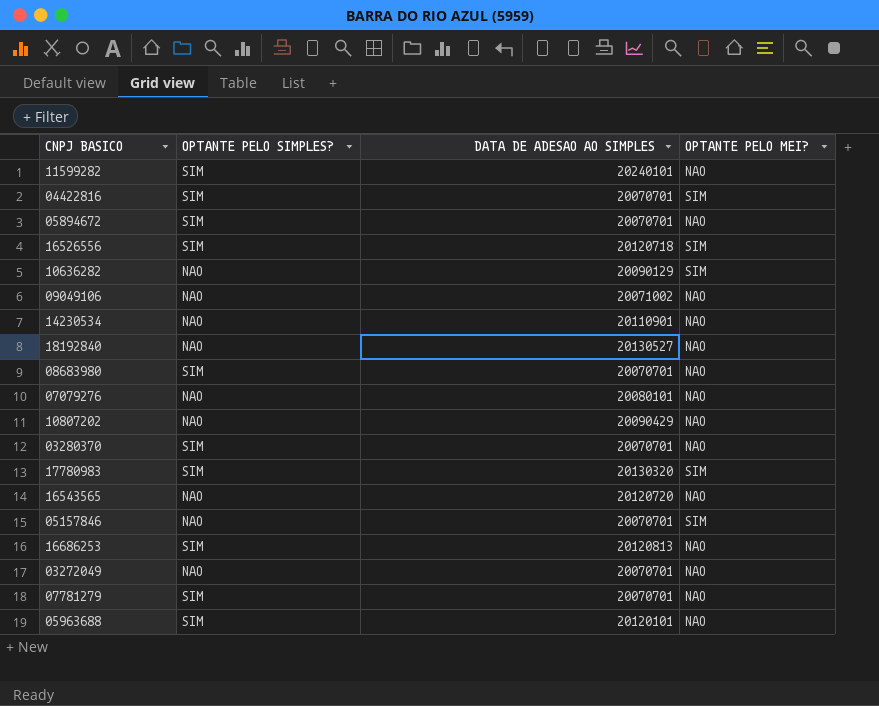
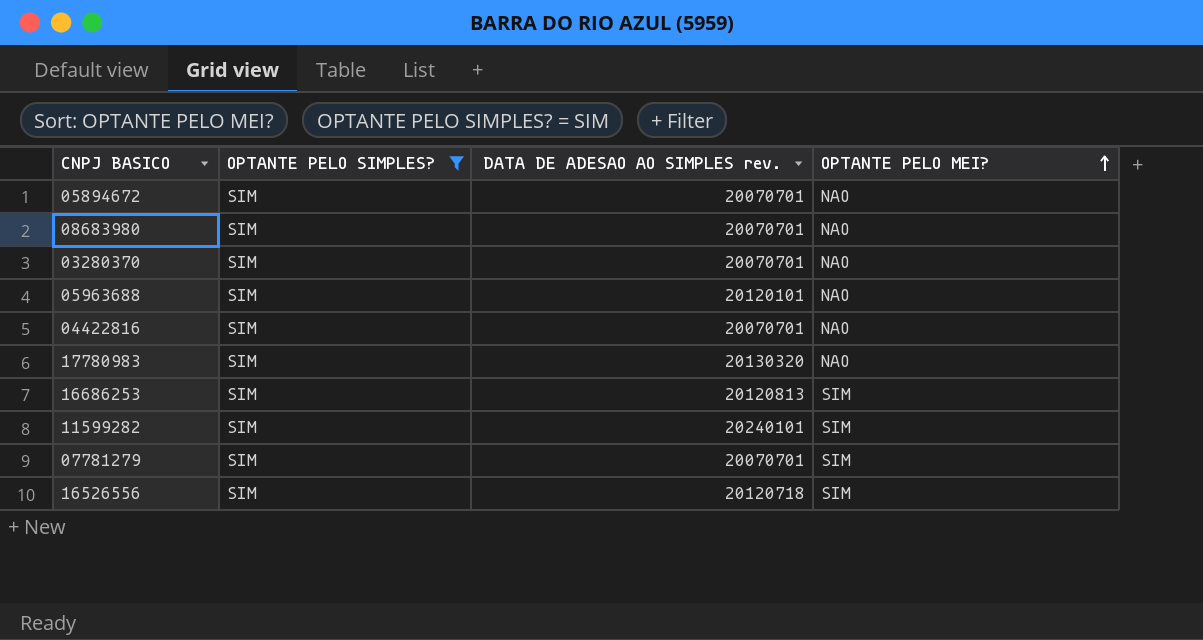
filter: none -> OPTANTE PELO SIMPLES? = SIM
row order: none -> OPTANTE PELO MEI? ascending
column name: DATA DE ADESAO AO SIMPLES -> DATA DE ADESAO AO SIMPLES rev.
04422816 | OPTANTE PELO MEI?: SIM -> NAO
17780983 | OPTANTE PELO MEI?: SIM -> NAO
16686253 | OPTANTE PELO MEI?: NAO -> SIM
11599282 | OPTANTE PELO MEI?: NAO -> SIM
07781279 | OPTANTE PELO MEI?: NAO -> SIM

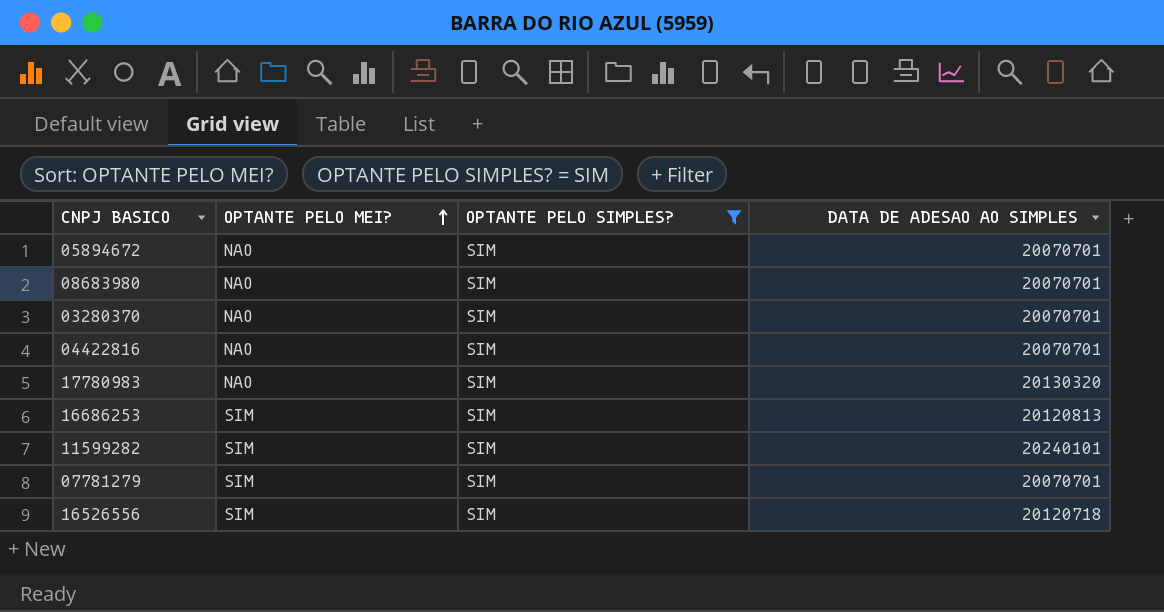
column OPTANTE PELO MEI? | position: 4 -> 2
column name: DATA DE ADESAO AO SIMPLES rev. -> DATA DE ADESAO AO SIMPLES
row 05963688: SIM | 20120101 | NAO -> none

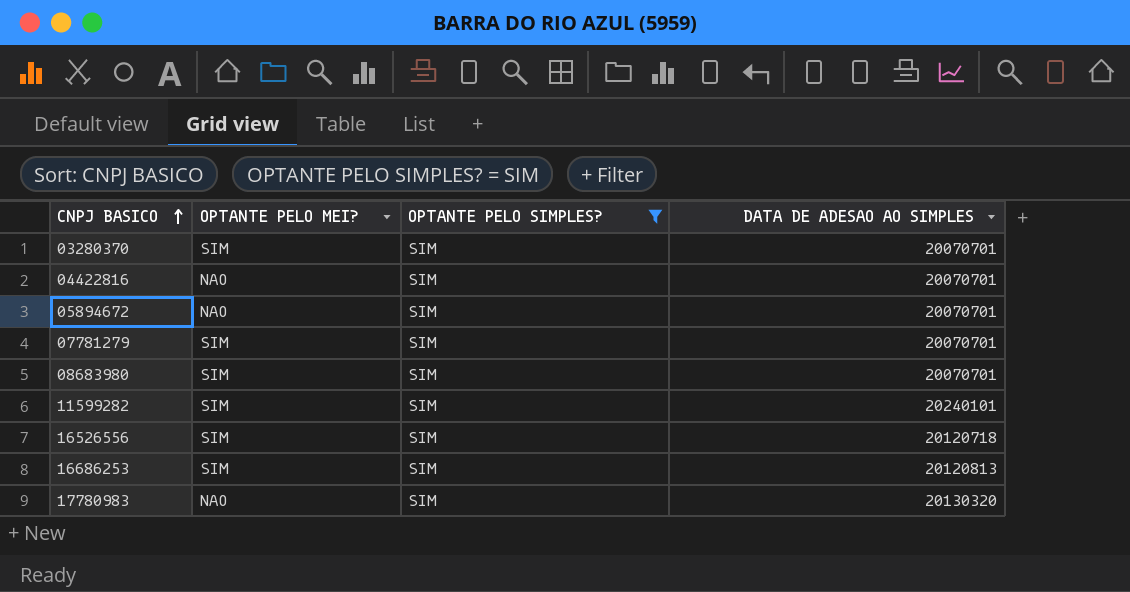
row order: OPTANTE PELO MEI? ascending -> CNPJ BASICO ascending
03280370 | OPTANTE PELO MEI?: NAO -> SIM
08683980 | OPTANTE PELO MEI?: NAO -> SIM

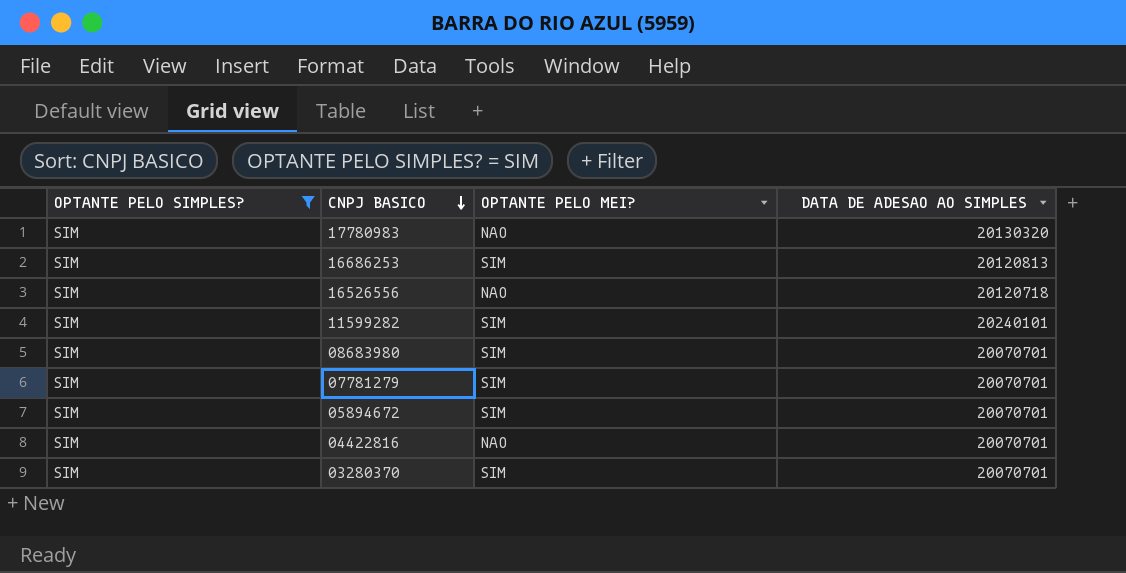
row order: CNPJ BASICO ascending -> CNPJ BASICO descending
column OPTANTE PELO SIMPLES? | position: 3 -> 1
16526556 | OPTANTE PELO MEI?: SIM -> NAO
05894672 | OPTANTE PELO MEI?: NAO -> SIM

